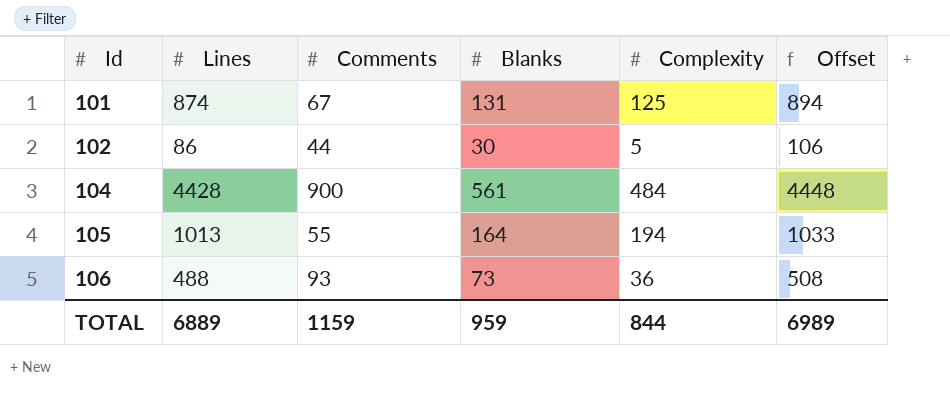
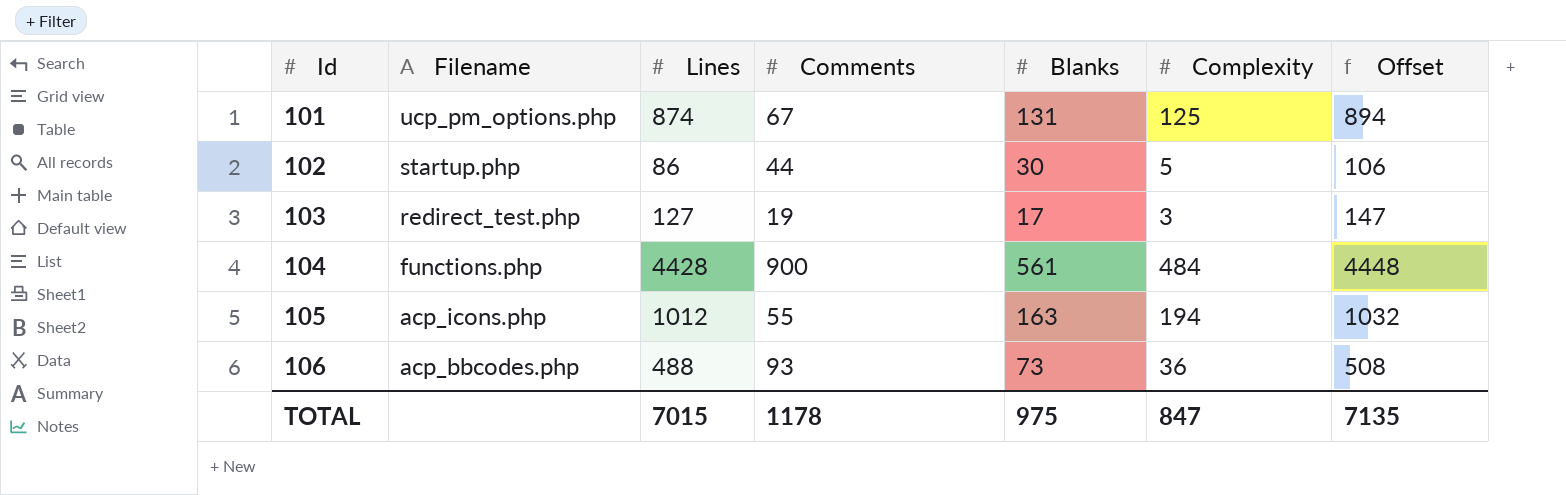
column Filename | position: none -> 2
row 103: none -> redirect_test.php | 127 | 19 | 17 | 3 | 147
105 | Lines: 1013 -> 1012
105 | Blanks: 164 -> 163
105 | Offset: 1033 -> 1032
TOTAL | Lines: 6889 -> 7015
TOTAL | Comments: 1159 -> 1178
TOTAL | Blanks: 959 -> 975
TOTAL | Complexity: 844 -> 847
TOTAL | Offset: 6989 -> 7135

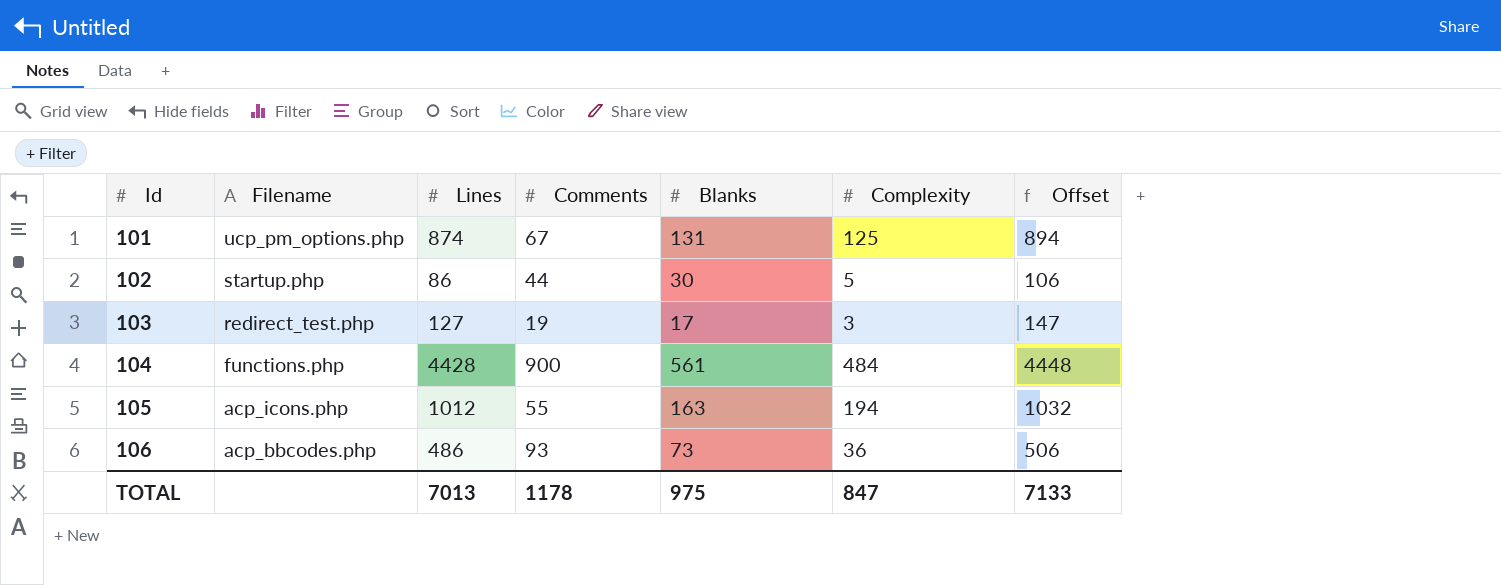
106 | Lines: 488 -> 486
106 | Offset: 508 -> 506
TOTAL | Lines: 7015 -> 7013
TOTAL | Offset: 7135 -> 7133

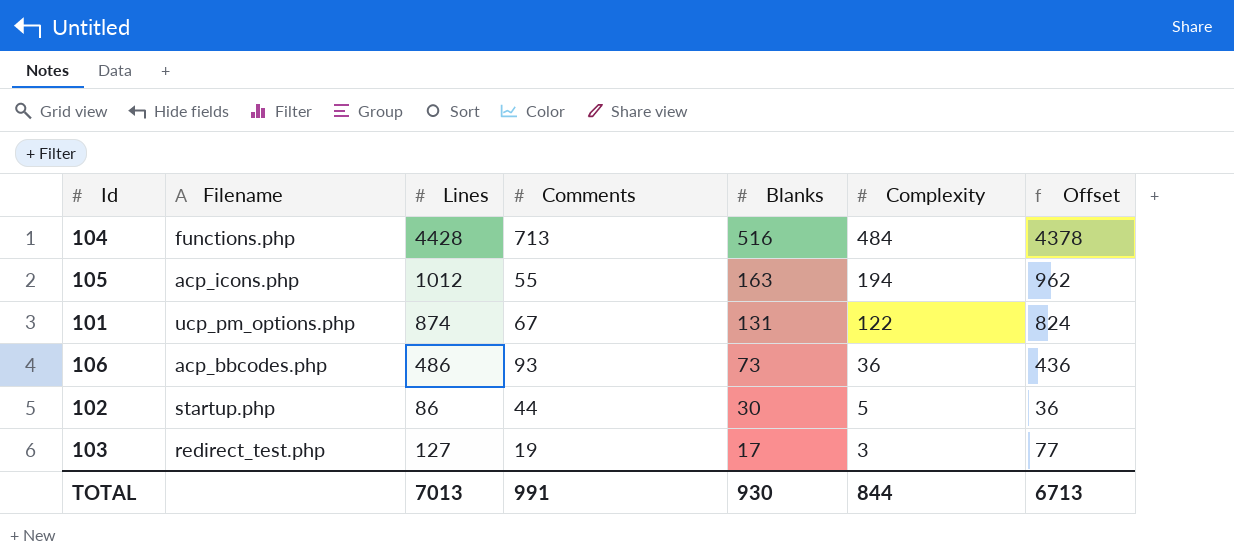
row order: Id ascending -> Blanks descending
column Offset | formula: [Lines] + 20 -> [Lines] - 50
104 | Comments: 900 -> 713
104 | Blanks: 561 -> 516
101 | Complexity: 125 -> 122
TOTAL | Comments: 1178 -> 991
TOTAL | Blanks: 975 -> 930
TOTAL | Complexity: 847 -> 844
TOTAL | Offset: 7133 -> 6713

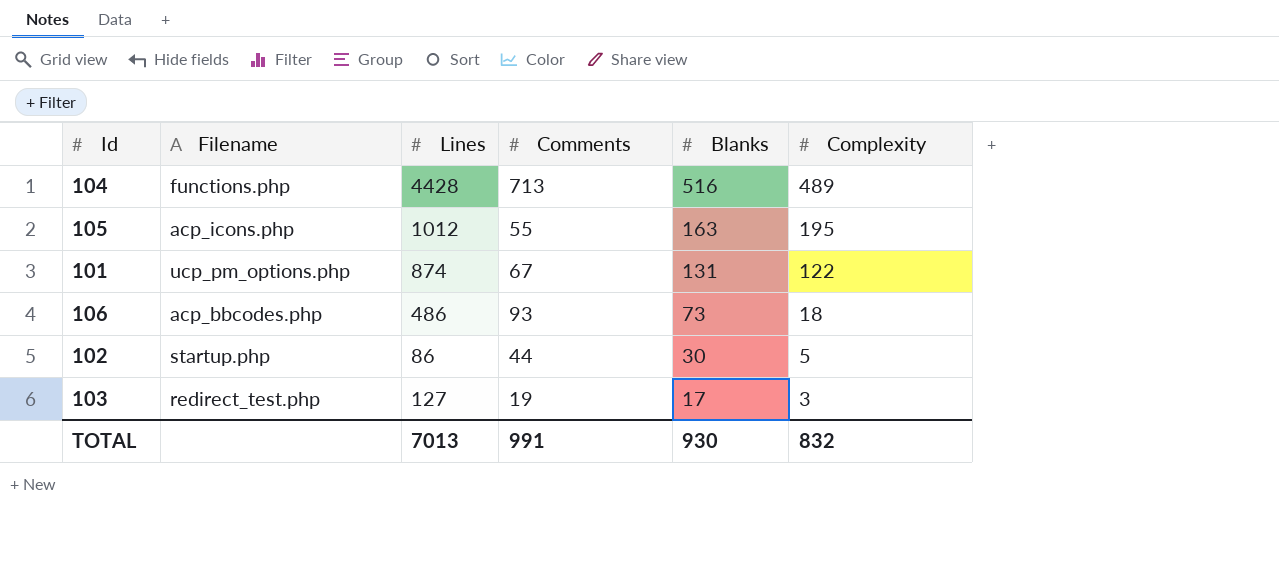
column Offset | formula: [Lines] - 50 -> none
104 | Complexity: 484 -> 489
105 | Complexity: 194 -> 195
106 | Complexity: 36 -> 18
TOTAL | Complexity: 844 -> 832

